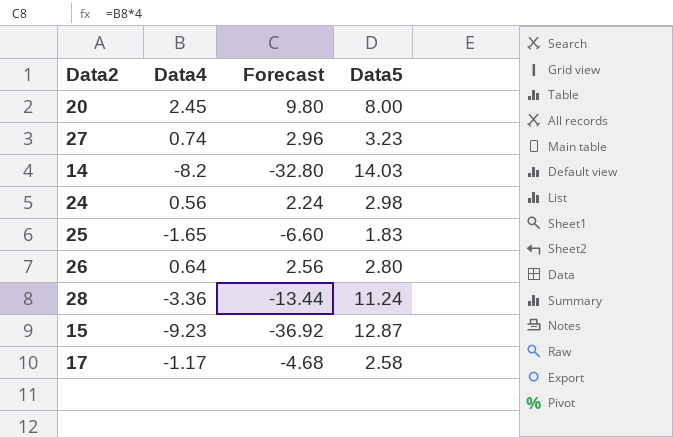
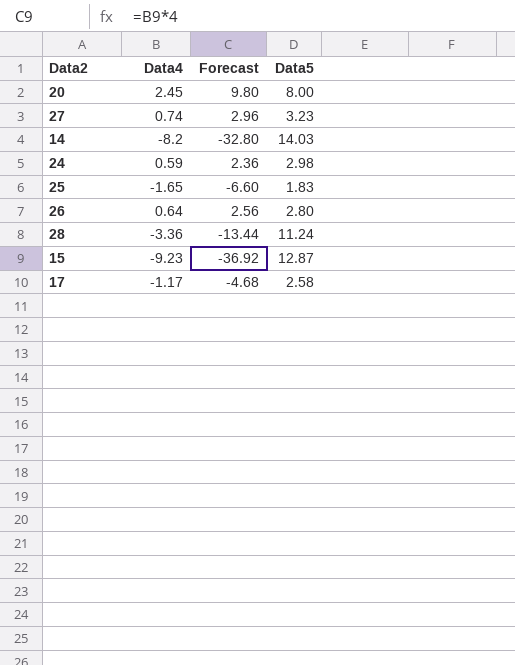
24 | Data4: 0.56 -> 0.59
24 | Forecast: 2.24 -> 2.36

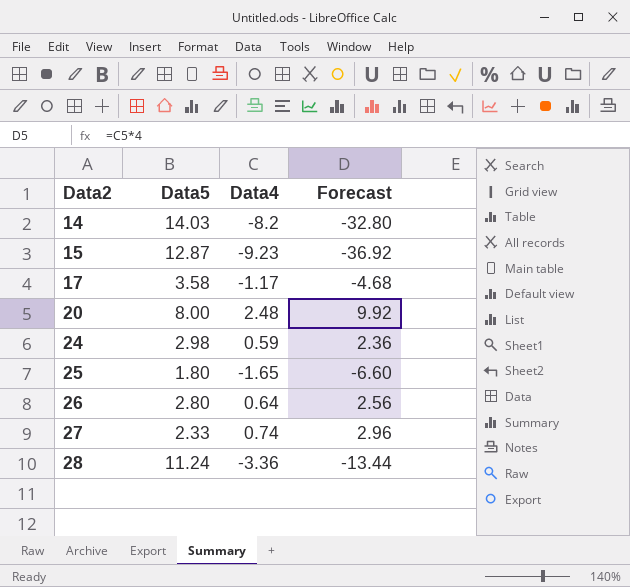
row order: none -> Data2 ascending
column Data5 | position: 4 -> 2
17 | Data5: 2.58 -> 3.58
20 | Data4: 2.45 -> 2.48
20 | Forecast: 9.80 -> 9.92
25 | Data5: 1.83 -> 1.80
27 | Data5: 3.23 -> 2.33

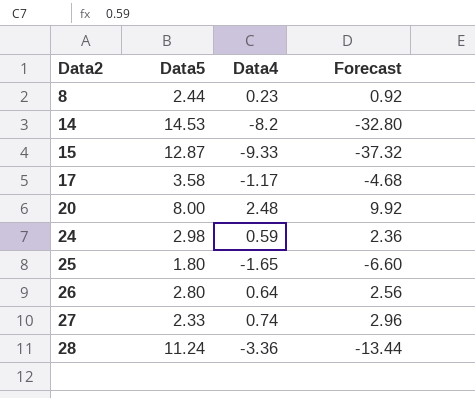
row 8: none -> 2.44 | 0.23 | 0.92
14 | Data5: 14.03 -> 14.53
15 | Data4: -9.23 -> -9.33
15 | Forecast: -36.92 -> -37.32

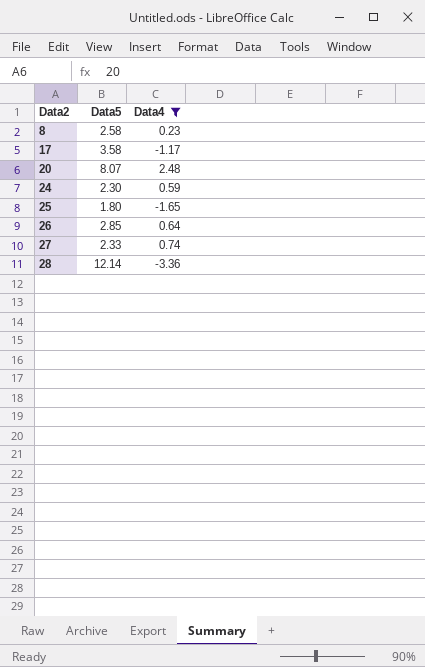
filter: none -> Data4 >= -3.36
column Forecast | formula: [Data4] * 4 -> none
8 | Data5: 2.44 -> 2.58
20 | Data5: 8.00 -> 8.07
24 | Data5: 2.98 -> 2.30
26 | Data5: 2.80 -> 2.85
28 | Data5: 11.24 -> 12.14

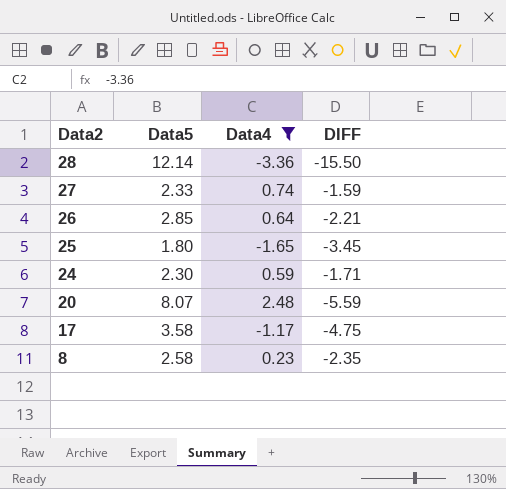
row order: Data2 ascending -> Data2 descending
column DIFF | formula: none -> [Data4] - [Data5]

